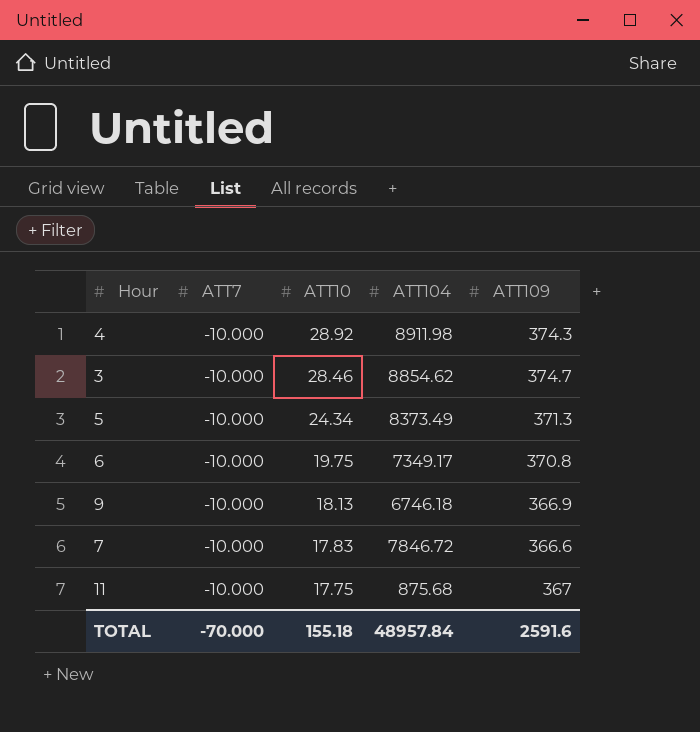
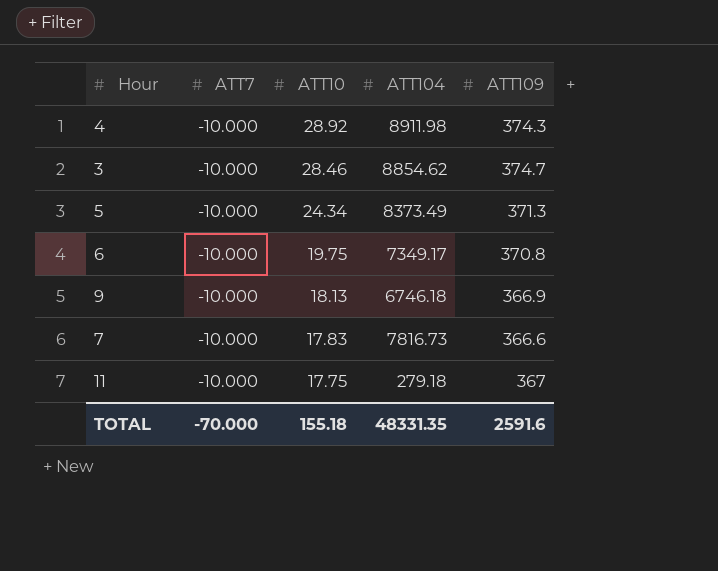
7 | ATT104: 7846.72 -> 7816.73
11 | ATT104: 875.68 -> 279.18
TOTAL | ATT104: 48957.84 -> 48331.35

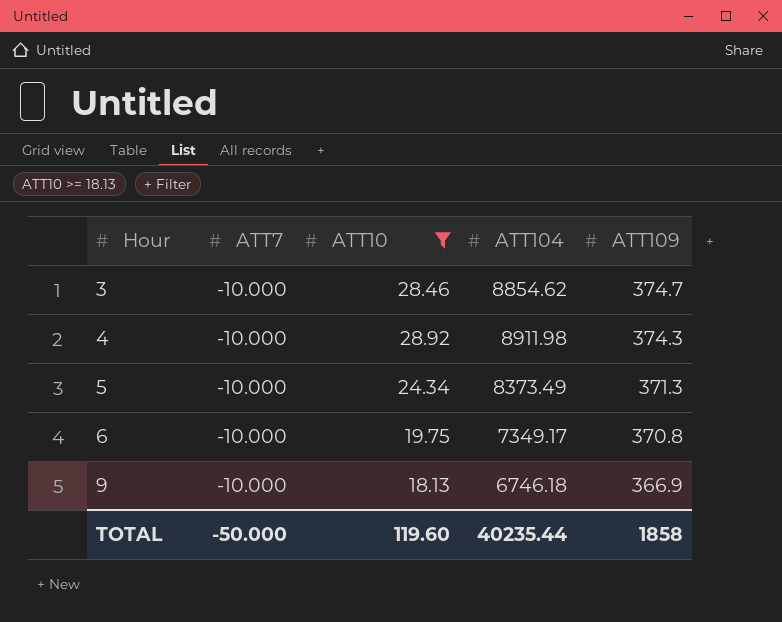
filter: none -> ATT10 >= 18.13
row order: ATT10 descending -> Hour ascending
TOTAL | ATT7: -70.000 -> -50.000
TOTAL | ATT10: 155.18 -> 119.60
TOTAL | ATT104: 48331.35 -> 40235.44
TOTAL | ATT109: 2591.6 -> 1858

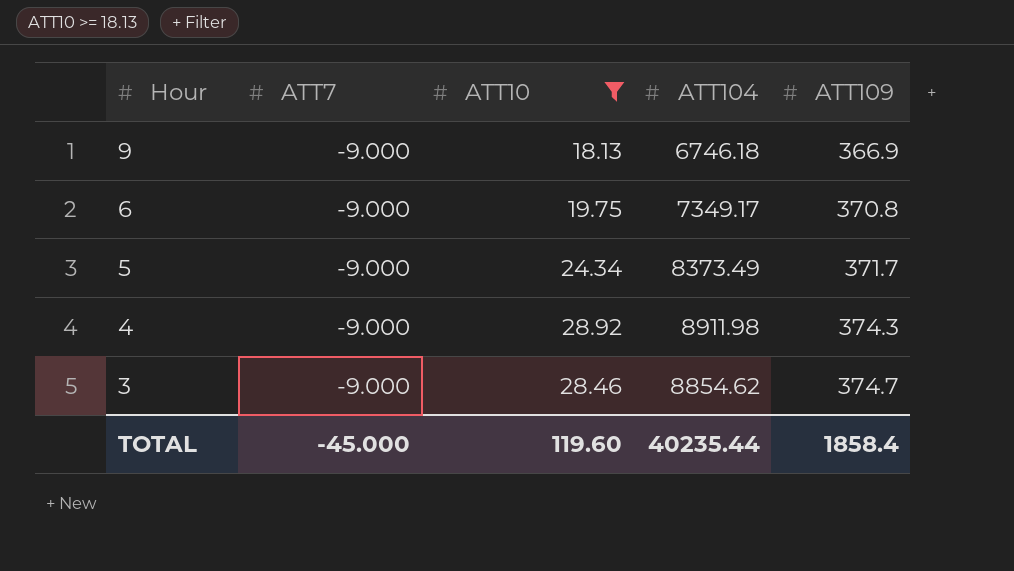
row order: Hour ascending -> Hour descending
9 | ATT7: -10.000 -> -9.000
6 | ATT7: -10.000 -> -9.000
5 | ATT7: -10.000 -> -9.000
5 | ATT109: 371.3 -> 371.7
4 | ATT7: -10.000 -> -9.000
3 | ATT7: -10.000 -> -9.000
TOTAL | ATT7: -50.000 -> -45.000
TOTAL | ATT109: 1858 -> 1858.4

